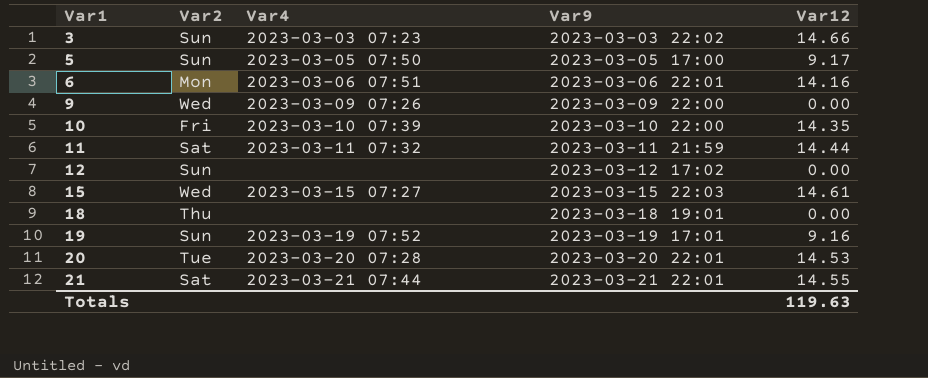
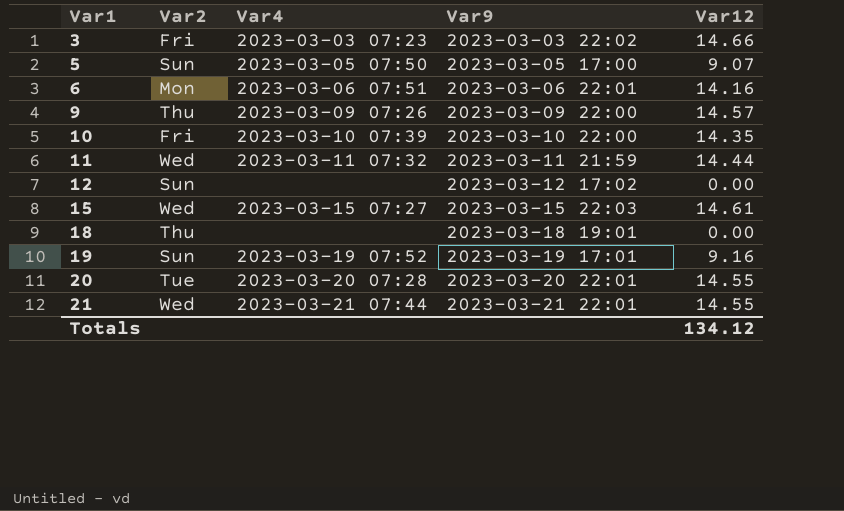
3 | Var2: Sun -> Fri
5 | Var12: 9.17 -> 9.07
9 | Var2: Wed -> Thu
9 | Var12: 0.00 -> 14.57
11 | Var2: Sat -> Wed
20 | Var12: 14.53 -> 14.55
21 | Var2: Sat -> Wed
Totals | Var12: 119.63 -> 134.12

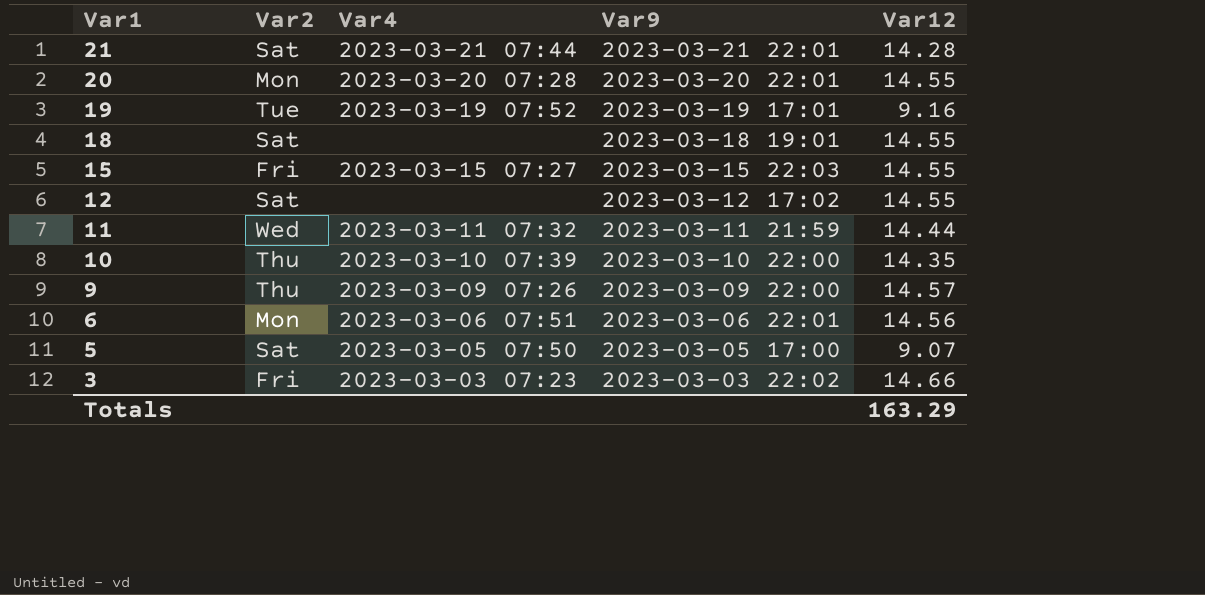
row order: Var1 ascending -> Var1 descending
21 | Var2: Wed -> Sat
21 | Var12: 14.55 -> 14.28
20 | Var2: Tue -> Mon
19 | Var2: Sun -> Tue
18 | Var2: Thu -> Sat
18 | Var12: 0.00 -> 14.55
15 | Var2: Wed -> Fri
15 | Var12: 14.61 -> 14.55
12 | Var2: Sun -> Sat
12 | Var12: 0.00 -> 14.55
10 | Var2: Fri -> Thu
6 | Var12: 14.16 -> 14.56
5 | Var2: Sun -> Sat
Totals | Var12: 134.12 -> 163.29

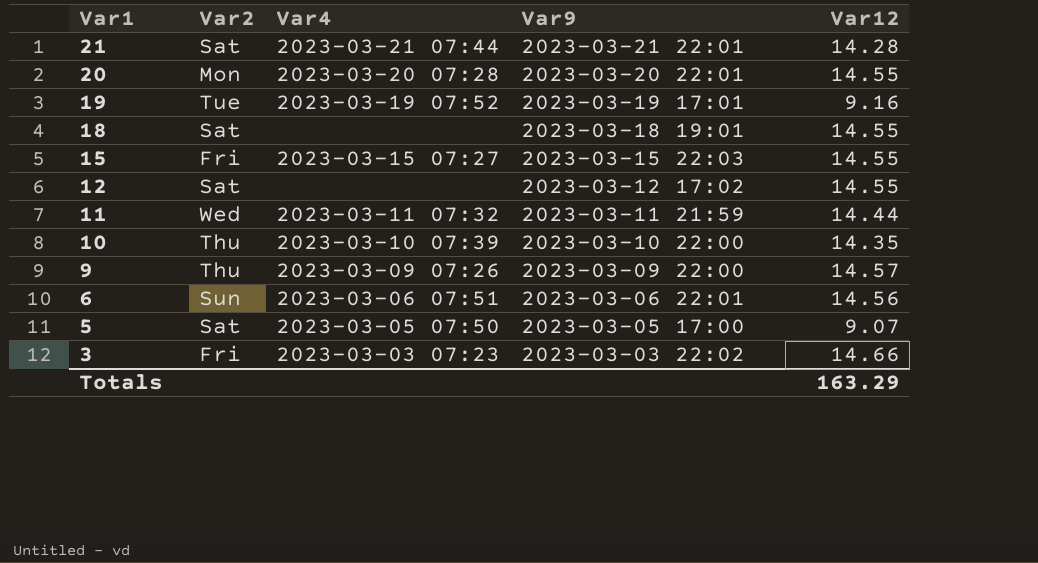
6 | Var2: Mon -> Sun

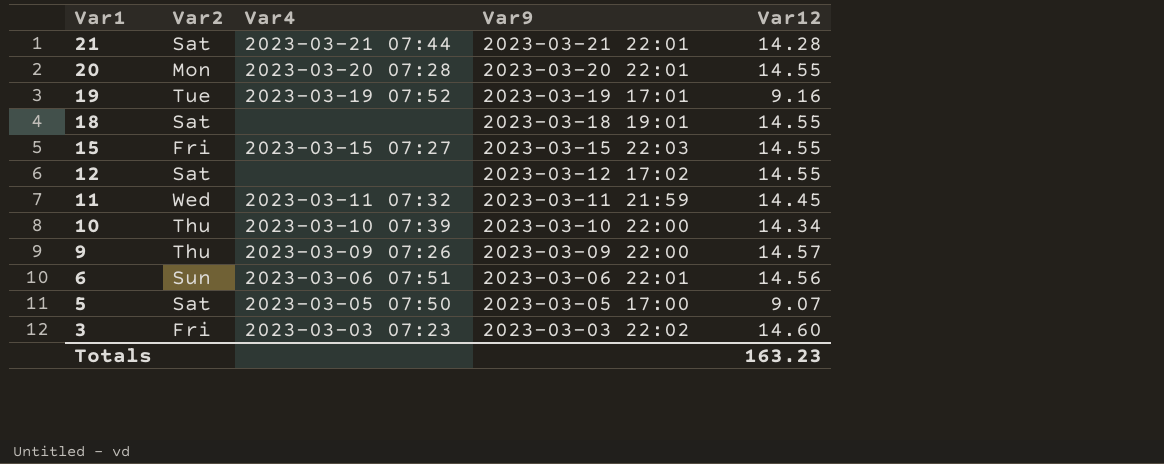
11 | Var12: 14.44 -> 14.45
10 | Var12: 14.35 -> 14.34
3 | Var12: 14.66 -> 14.60
Totals | Var12: 163.29 -> 163.23

